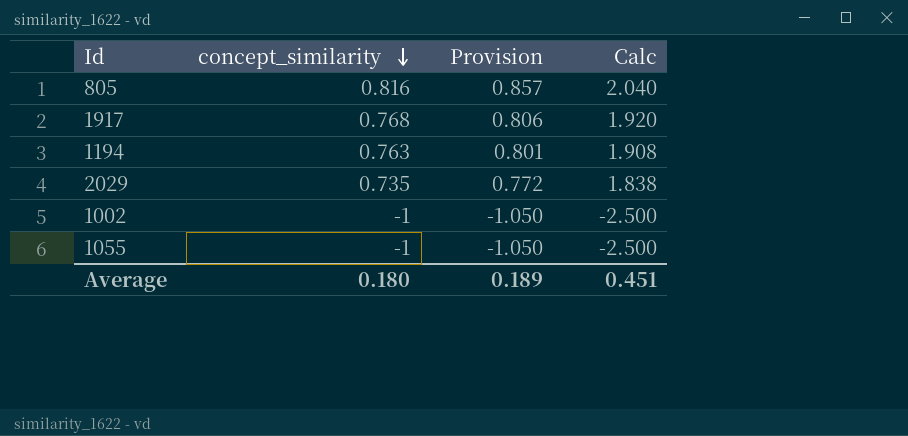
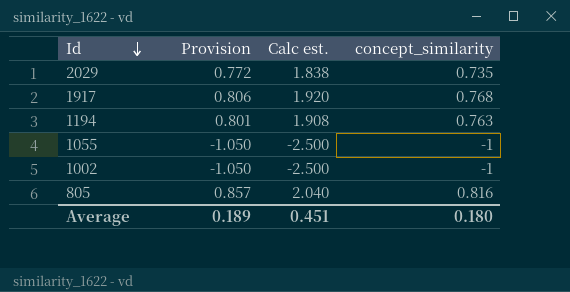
row order: concept_similarity descending -> Id descending
column name: Calc -> Calc est.
column concept_similarity | position: 2 -> 4

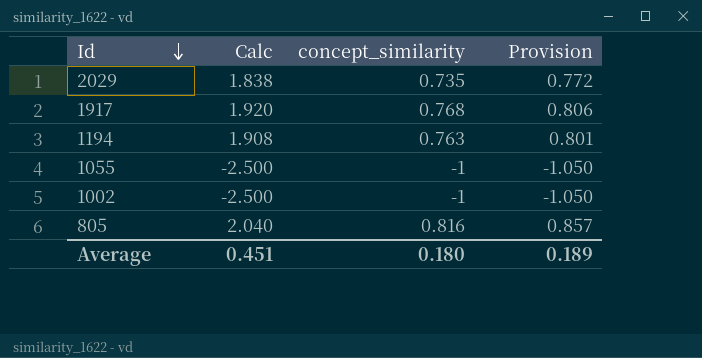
column name: Calc est. -> Calc
column Provision | position: 2 -> 4

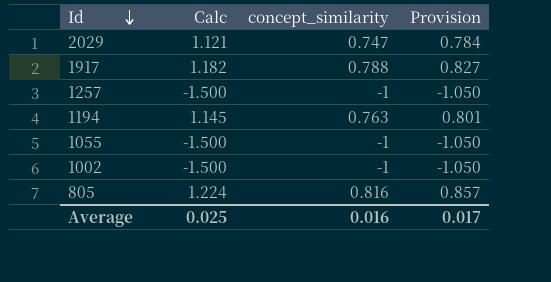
column Calc | formula: [concept_similarity] * 2.5 -> [concept_similarity] * 1.5
2029 | concept_similarity: 0.735 -> 0.747
2029 | Provision: 0.772 -> 0.784
1917 | concept_similarity: 0.768 -> 0.788
1917 | Provision: 0.806 -> 0.827
row 1257: none -> -1.500 | -1 | -1.050
Average | Calc: 0.451 -> 0.025
Average | concept_similarity: 0.180 -> 0.016
Average | Provision: 0.189 -> 0.017

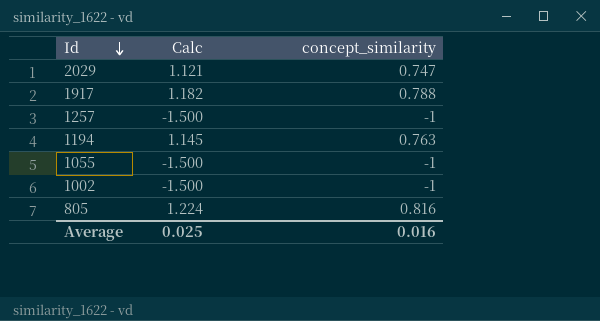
column Provision | formula: [concept_similarity] * 1.05 -> none

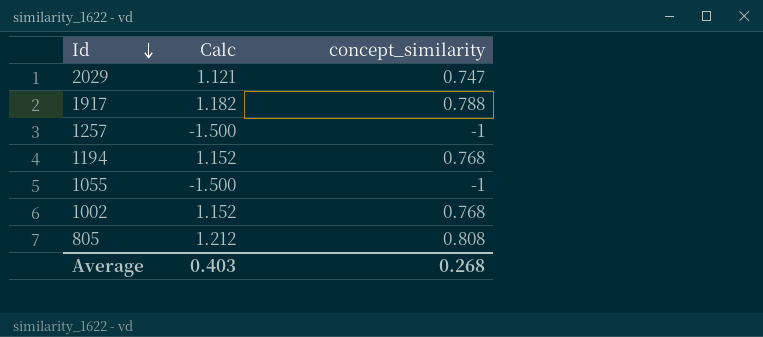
1194 | Calc: 1.145 -> 1.152
1194 | concept_similarity: 0.763 -> 0.768
1002 | Calc: -1.500 -> 1.152
1002 | concept_similarity: -1 -> 0.768
805 | Calc: 1.224 -> 1.212
805 | concept_similarity: 0.816 -> 0.808
Average | Calc: 0.025 -> 0.403
Average | concept_similarity: 0.016 -> 0.268

